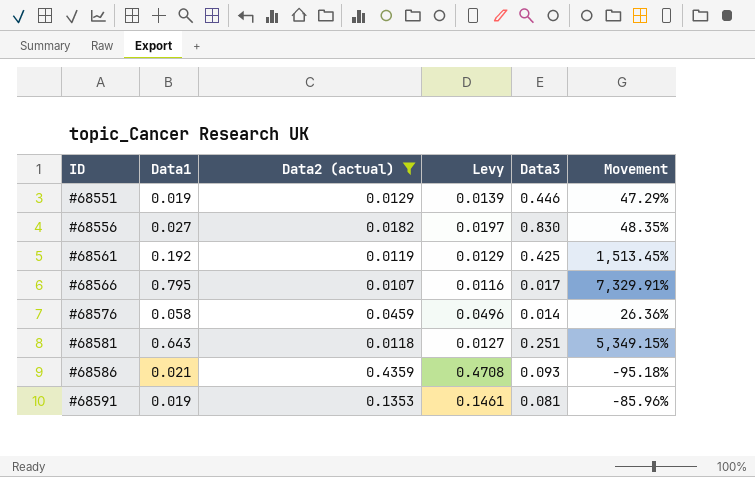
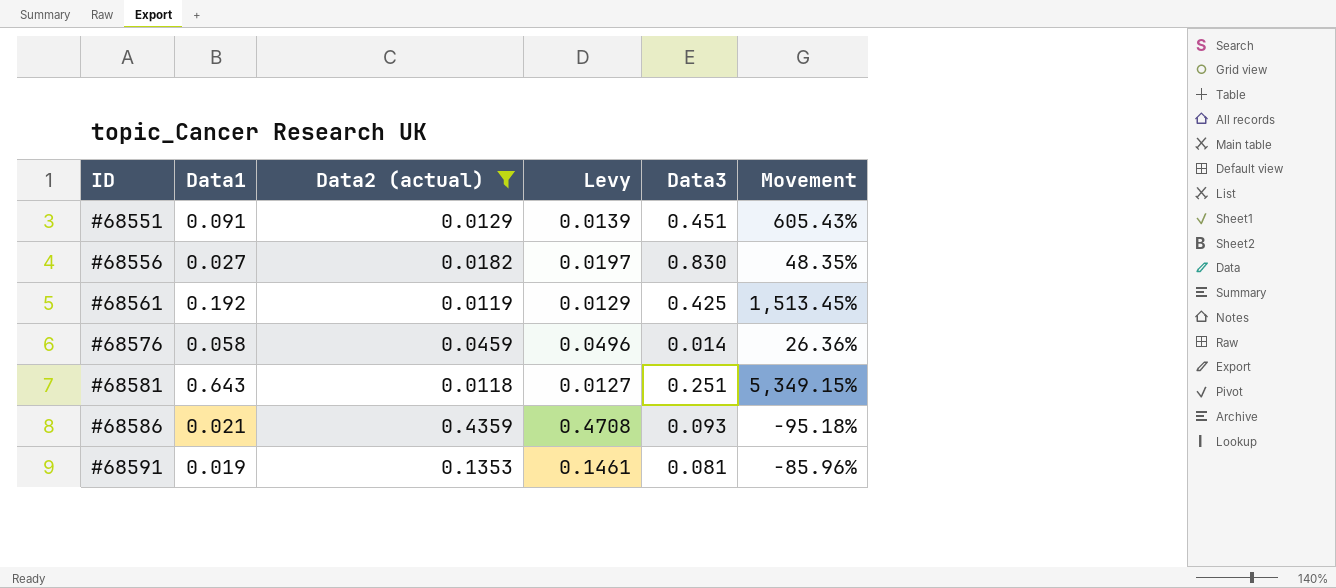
row #68566: 0.795 | 0.0107 | 0.0116 | 0.017 | 7,329.91% -> none
#68551 | Data1: 0.019 -> 0.091
#68551 | Data3: 0.446 -> 0.451
#68551 | Movement: 47.29% -> 605.43%

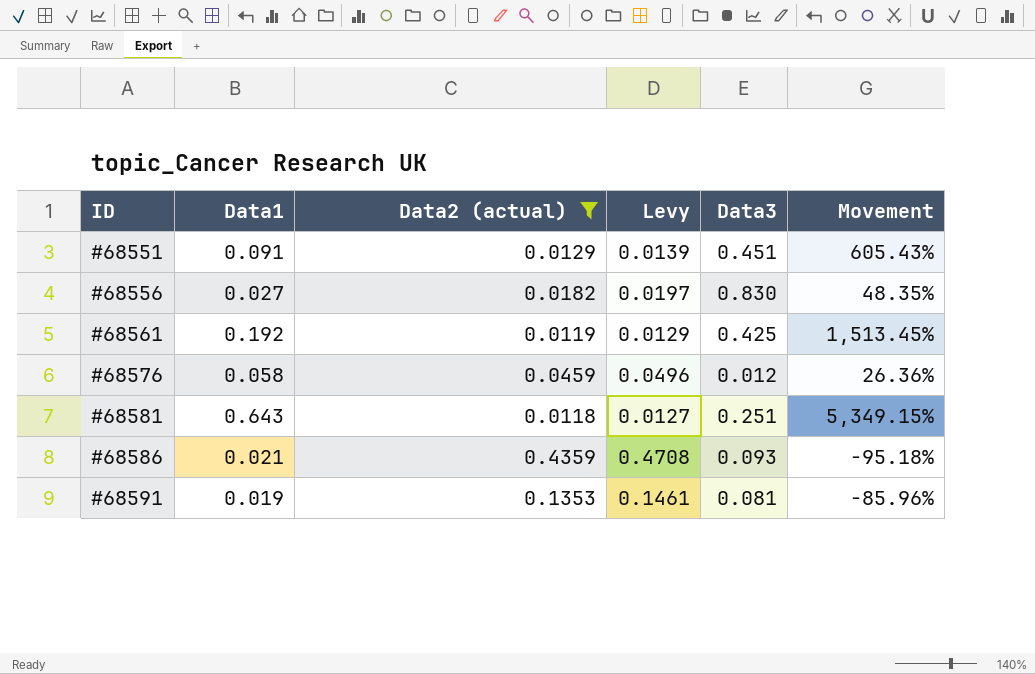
#68576 | Data3: 0.014 -> 0.012

